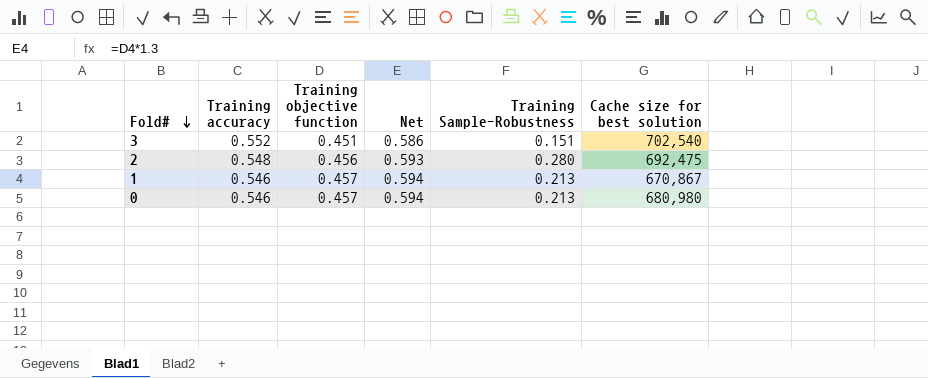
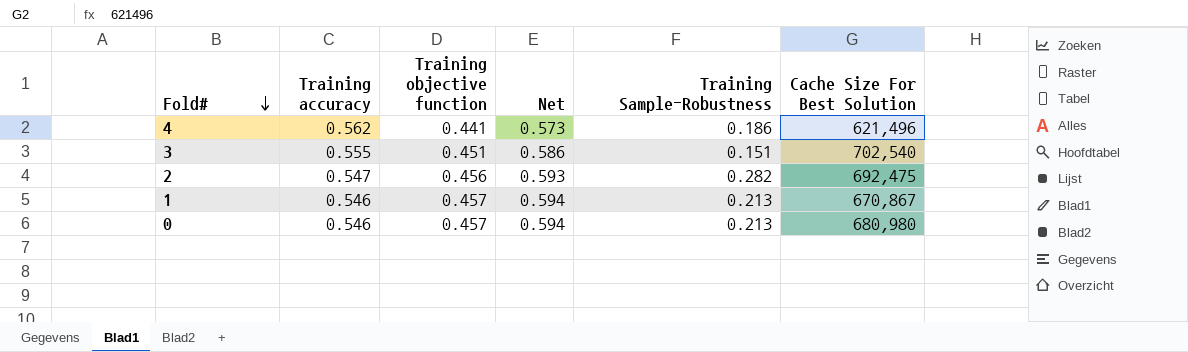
column name: Cache size for best solution -> Cache Size For Best Solution
row 4: none -> 0.562 | 0.441 | 0.573 | 0.186 | 621,496
3 | Training accuracy: 0.552 -> 0.555
2 | Training accuracy: 0.548 -> 0.547
2 | Training Sample-Robustness: 0.280 -> 0.282

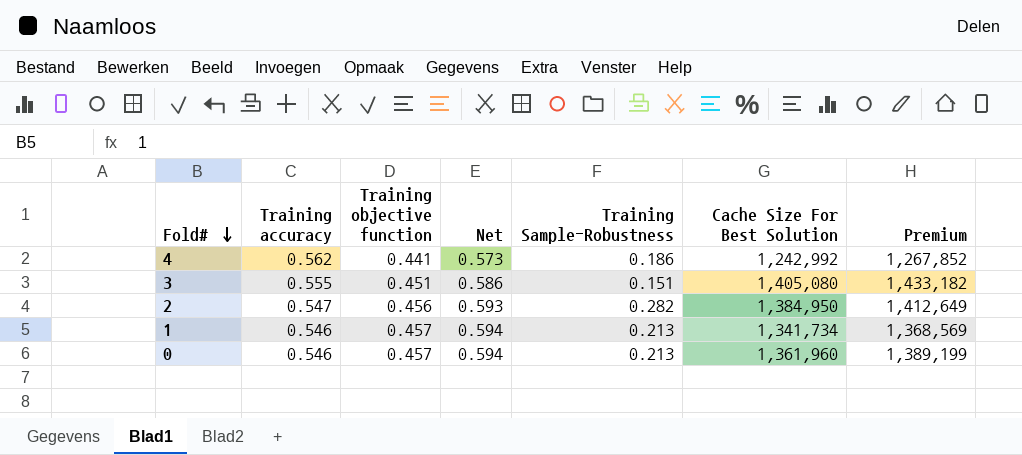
column Premium | formula: none -> [Cache Size For Best Solution] * 1.02
4 | Cache Size For Best Solution: 621,496 -> 1,242,992
3 | Cache Size For Best Solution: 702,540 -> 1,405,080
2 | Cache Size For Best Solution: 692,475 -> 1,384,950
1 | Cache Size For Best Solution: 670,867 -> 1,341,734
0 | Cache Size For Best Solution: 680,980 -> 1,361,960

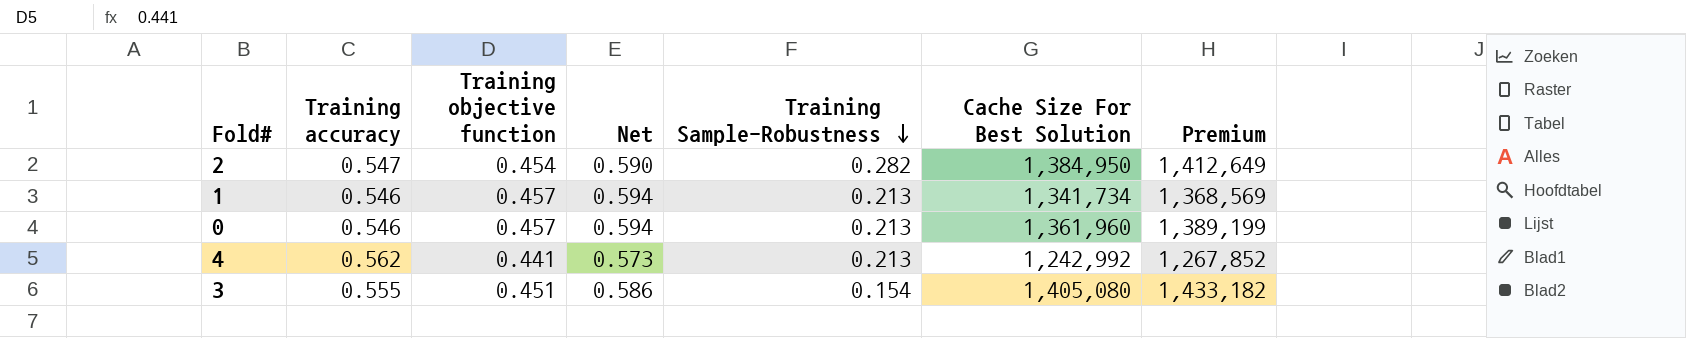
row order: Fold# descending -> Training Sample-Robustness descending
2 | Training objective function: 0.456 -> 0.454
2 | Net: 0.593 -> 0.590
4 | Training Sample-Robustness: 0.186 -> 0.213
3 | Training Sample-Robustness: 0.151 -> 0.154

